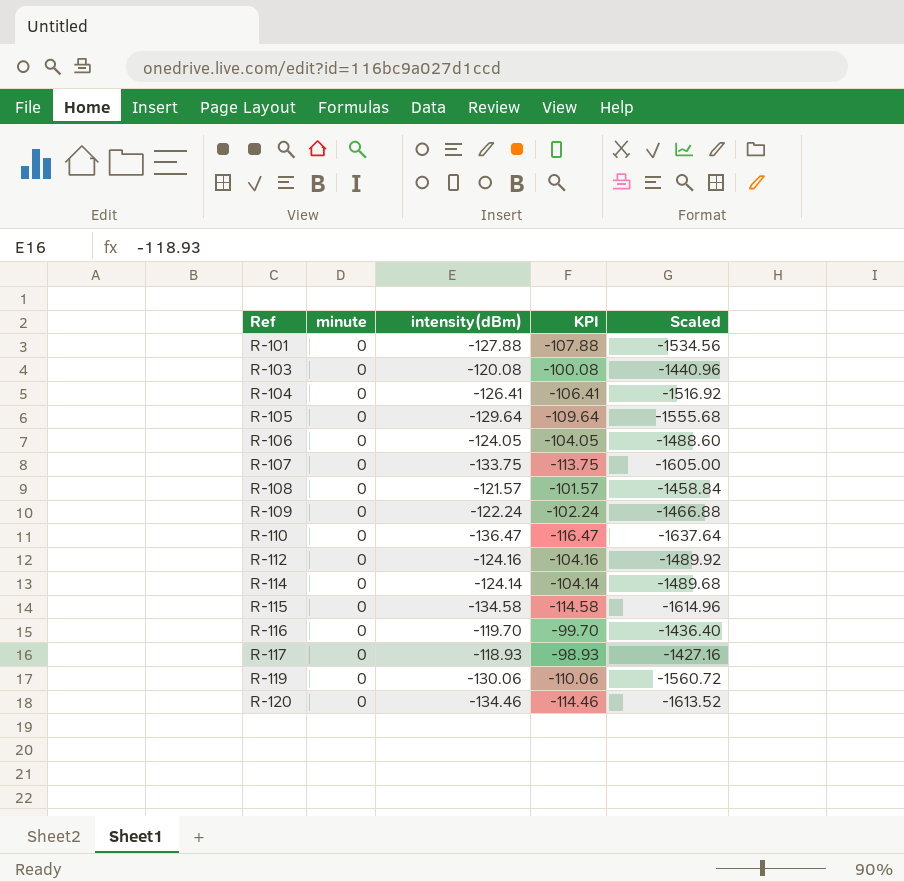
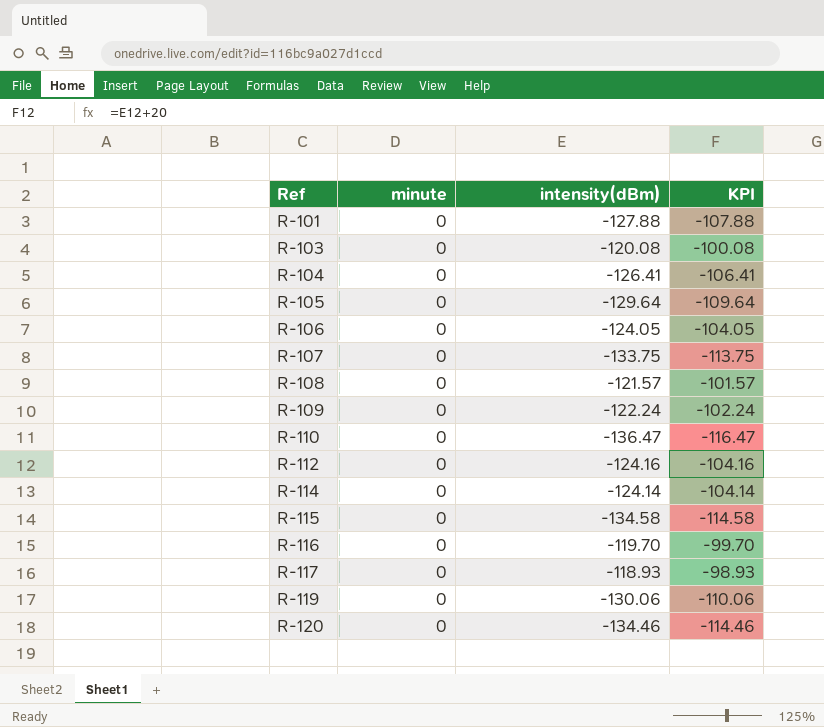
column Scaled | formula: [intensity(dBm)] * 12 -> none

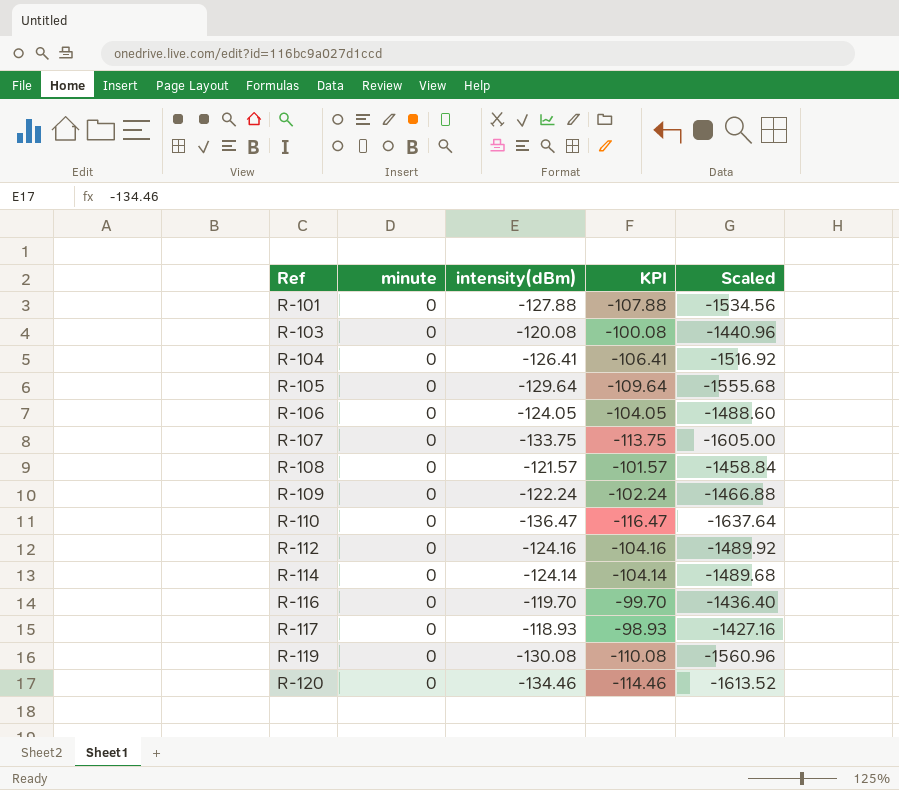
column Scaled | formula: none -> [intensity(dBm)] * 12
row R-115: 0 | -134.58 | -114.58 -> none
R-119 | intensity(dBm): -130.06 -> -130.08
R-119 | KPI: -110.06 -> -110.08

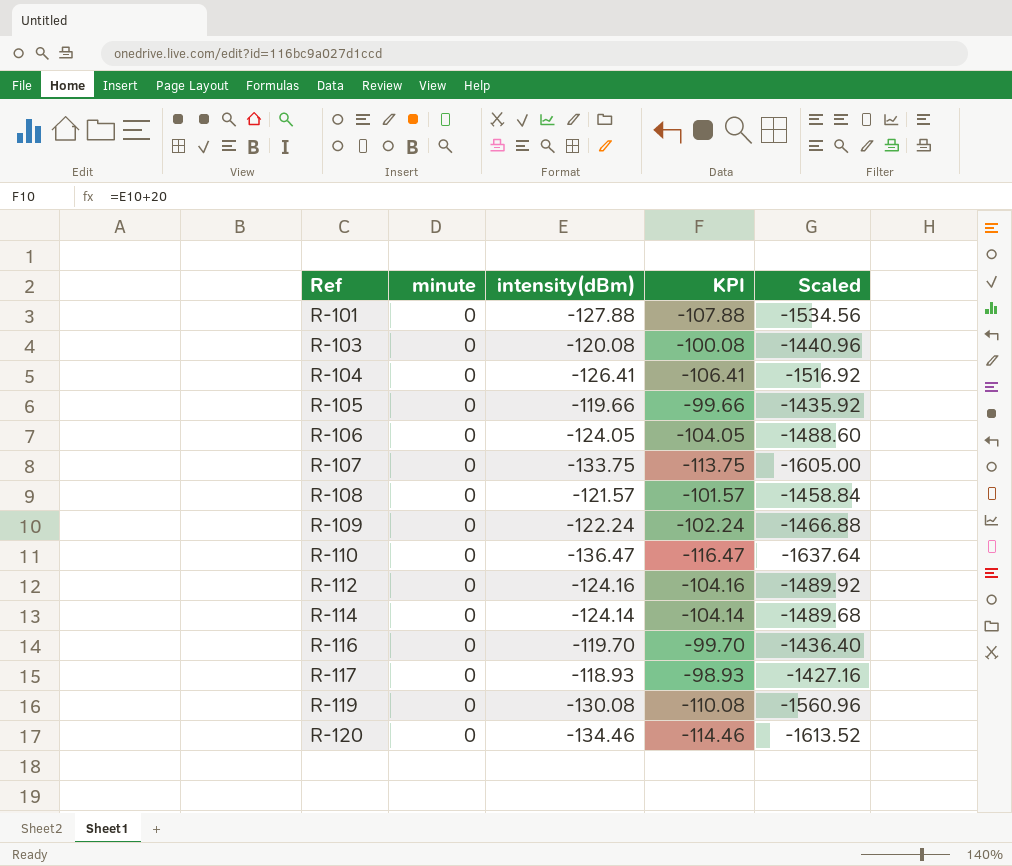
R-105 | intensity(dBm): -129.64 -> -119.66
R-105 | KPI: -109.64 -> -99.66
R-105 | Scaled: -1555.68 -> -1435.92

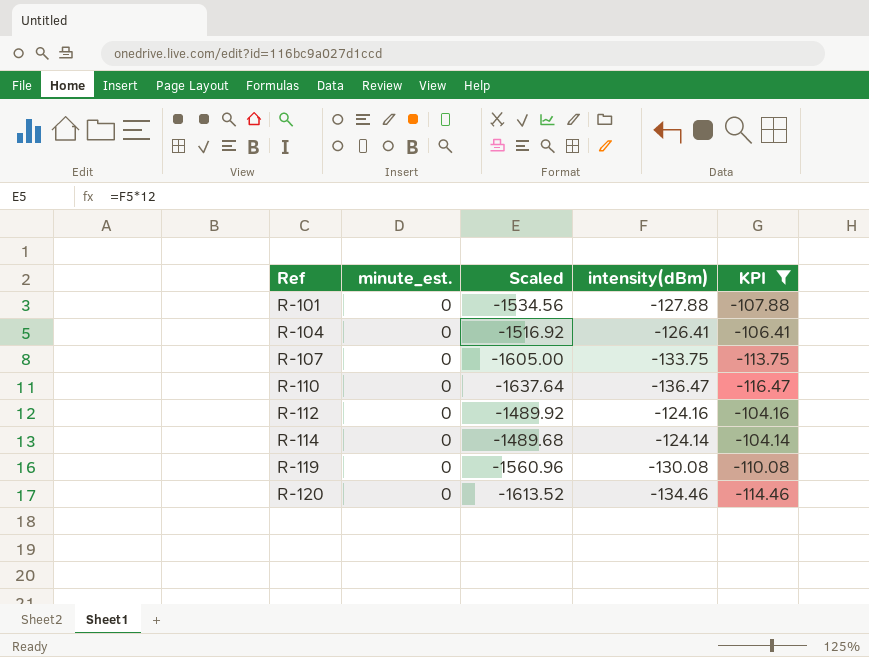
filter: none -> KPI <= -104.14
column name: minute -> minute_est.
column Scaled | position: 5 -> 3

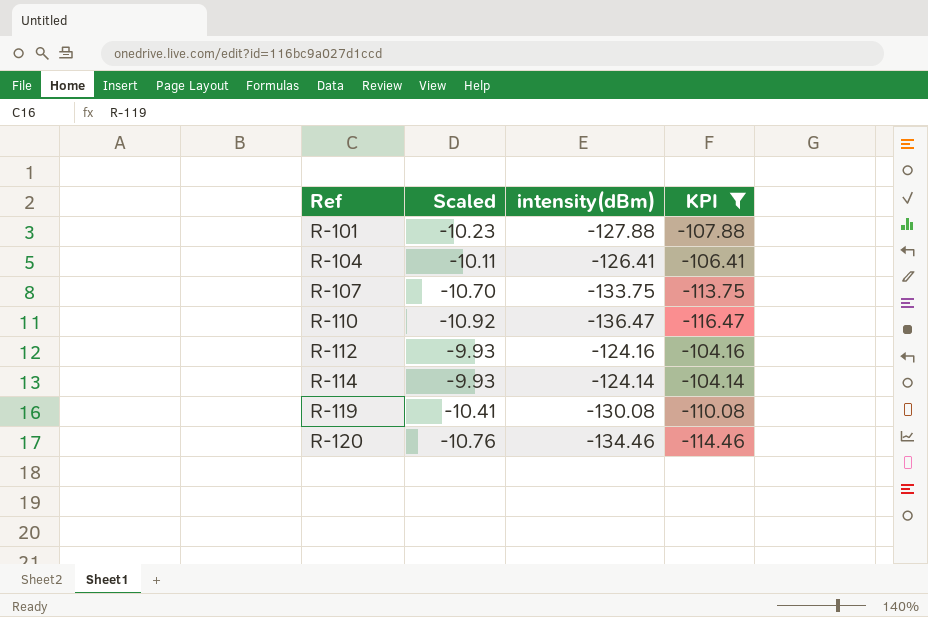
column minute_est. | position: 2 -> none
column Scaled | formula: [intensity(dBm)] * 12 -> [intensity(dBm)] * 0.08

